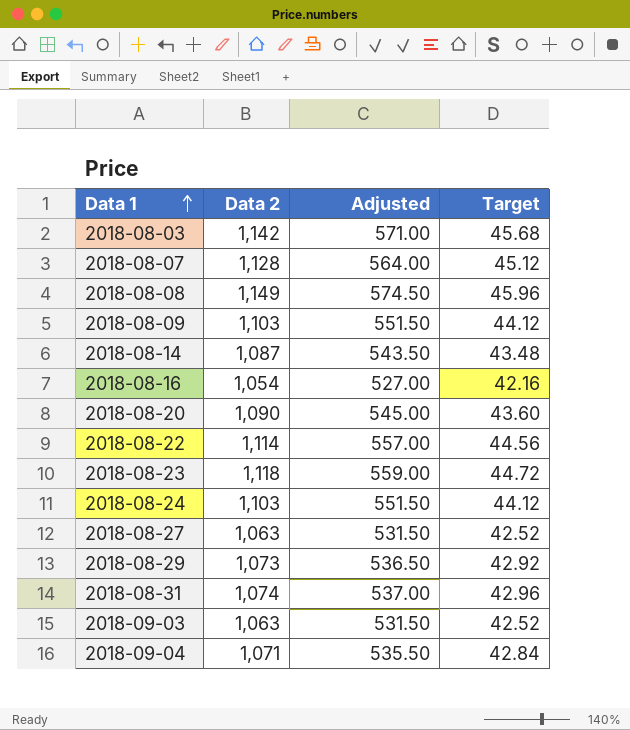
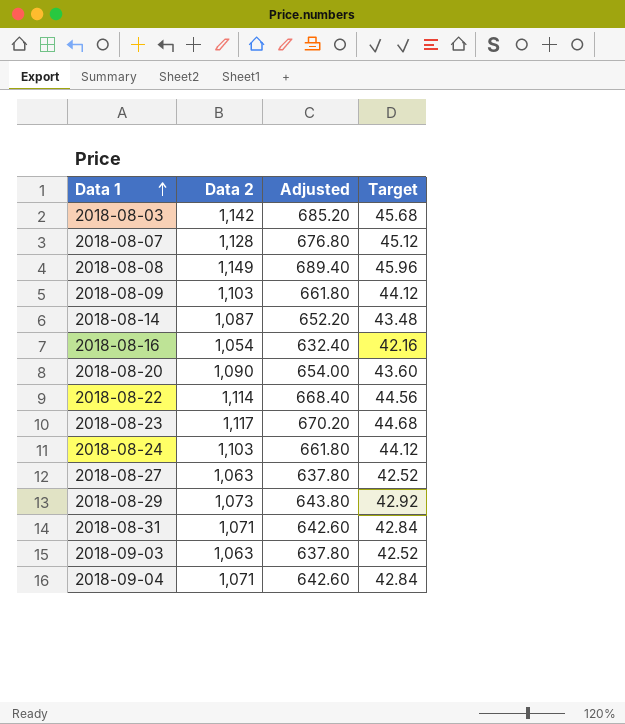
column Adjusted | formula: [Data 2] * 0.5 -> [Data 2] * 0.6
2018-08-23 | Data 2: 1,118 -> 1,117
2018-08-23 | Target: 44.72 -> 44.68
2018-08-31 | Data 2: 1,074 -> 1,071
2018-08-31 | Target: 42.96 -> 42.84

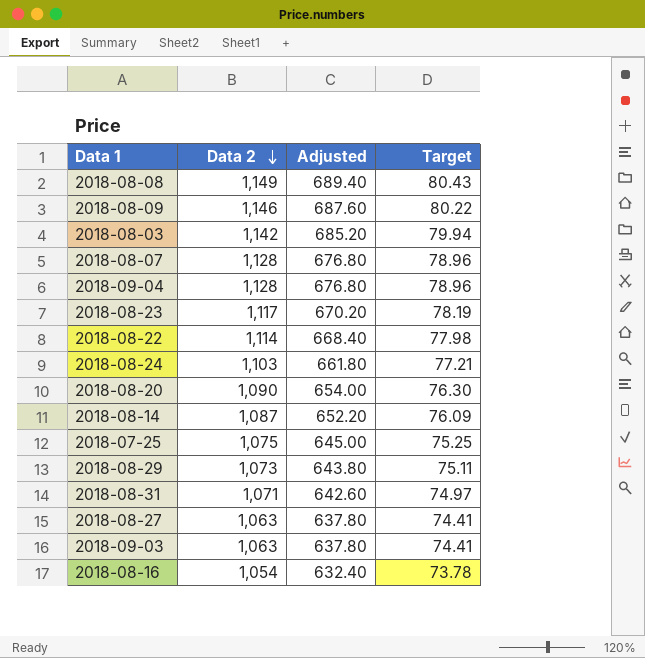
row order: Data 1 ascending -> Data 2 descending
column Target | formula: [Data 2] * 0.04 -> [Data 2] * 0.07
2018-08-09 | Data 2: 1,103 -> 1,146
2018-08-09 | Adjusted: 661.80 -> 687.60
2018-09-04 | Data 2: 1,071 -> 1,128
2018-09-04 | Adjusted: 642.60 -> 676.80
row 2018-07-25: none -> 1,075 | 645.00 | 75.25

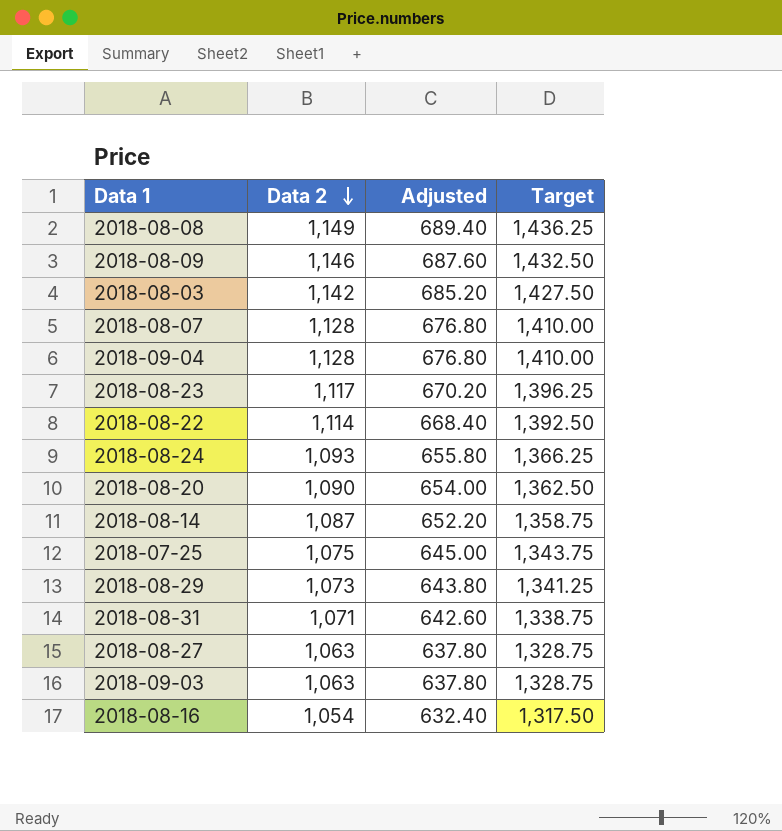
column Target | formula: [Data 2] * 0.07 -> [Data 2] * 1.25
2018-08-24 | Data 2: 1,103 -> 1,093
2018-08-24 | Adjusted: 661.80 -> 655.80

